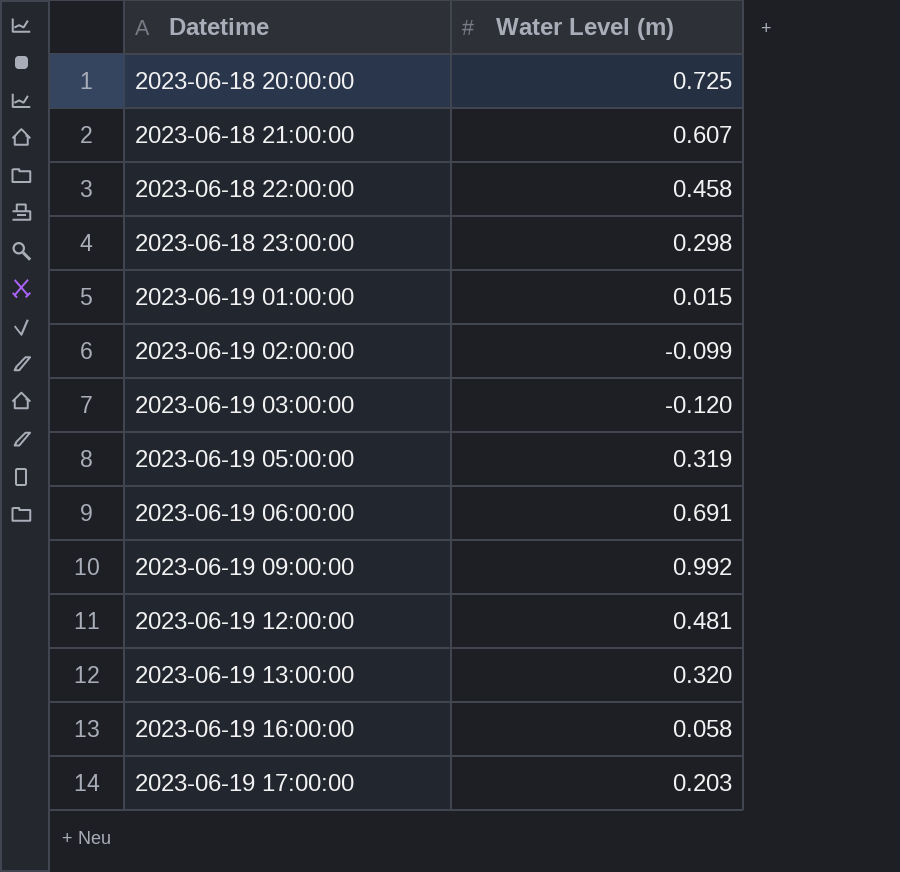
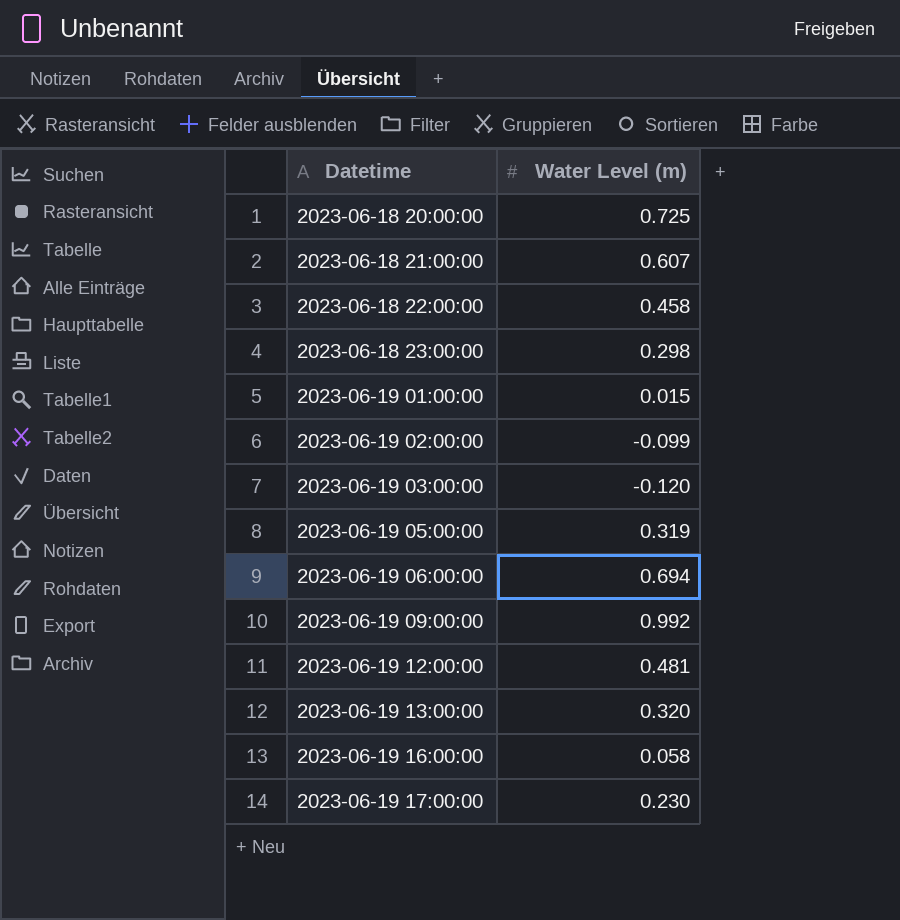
2023-06-19 06:00:00 | Water Level (m): 0.691 -> 0.694
2023-06-19 17:00:00 | Water Level (m): 0.203 -> 0.230

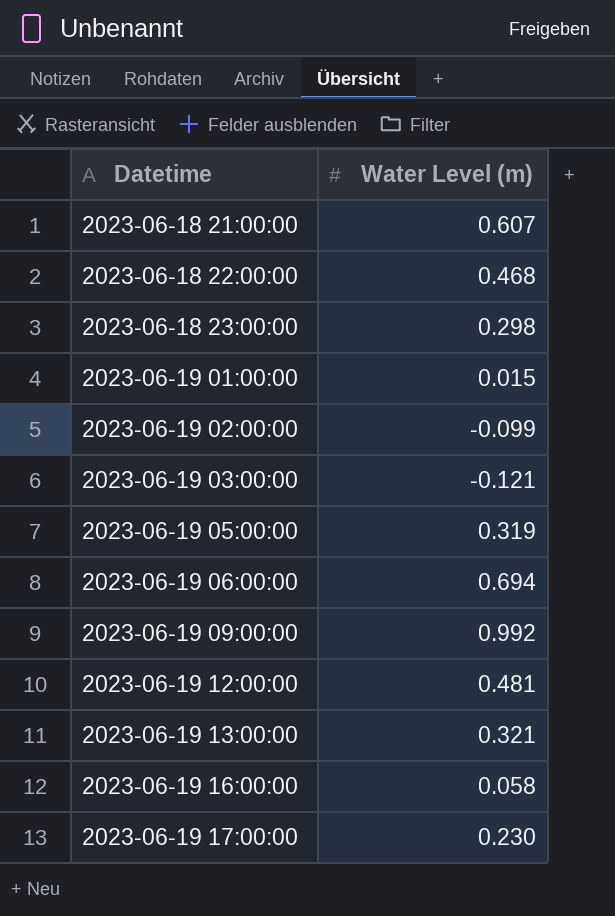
row 2023-06-18 20:00:00: 0.725 -> none
2023-06-18 22:00:00 | Water Level (m): 0.458 -> 0.468
2023-06-19 03:00:00 | Water Level (m): -0.120 -> -0.121
2023-06-19 13:00:00 | Water Level (m): 0.320 -> 0.321

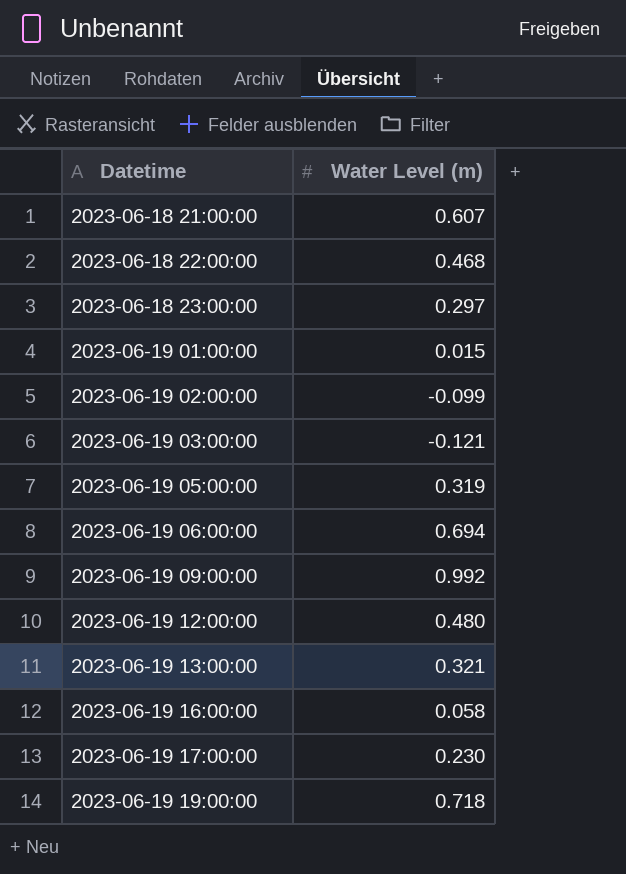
2023-06-18 23:00:00 | Water Level (m): 0.298 -> 0.297
2023-06-19 12:00:00 | Water Level (m): 0.481 -> 0.480
row 2023-06-19 19:00:00: none -> 0.718

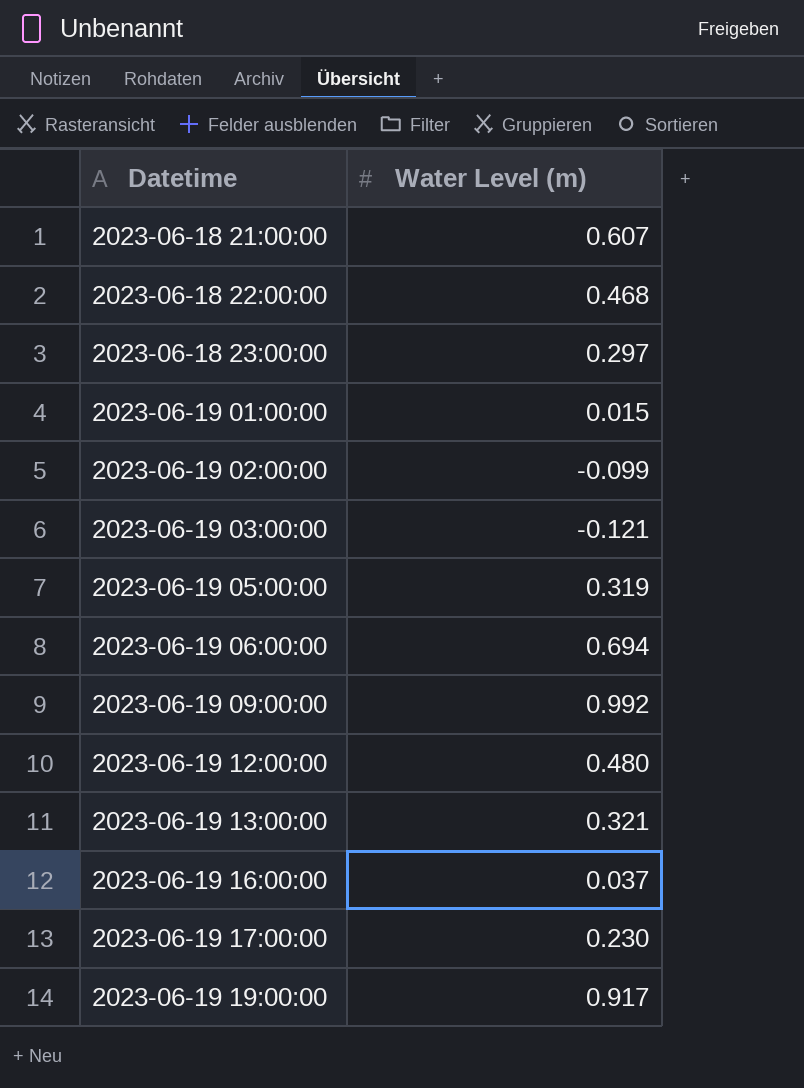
2023-06-19 16:00:00 | Water Level (m): 0.058 -> 0.037
2023-06-19 19:00:00 | Water Level (m): 0.718 -> 0.917

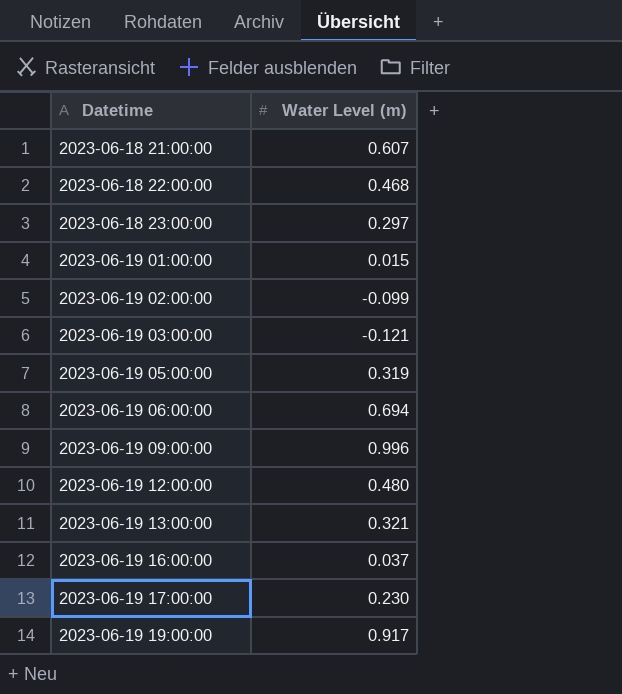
2023-06-19 09:00:00 | Water Level (m): 0.992 -> 0.996

